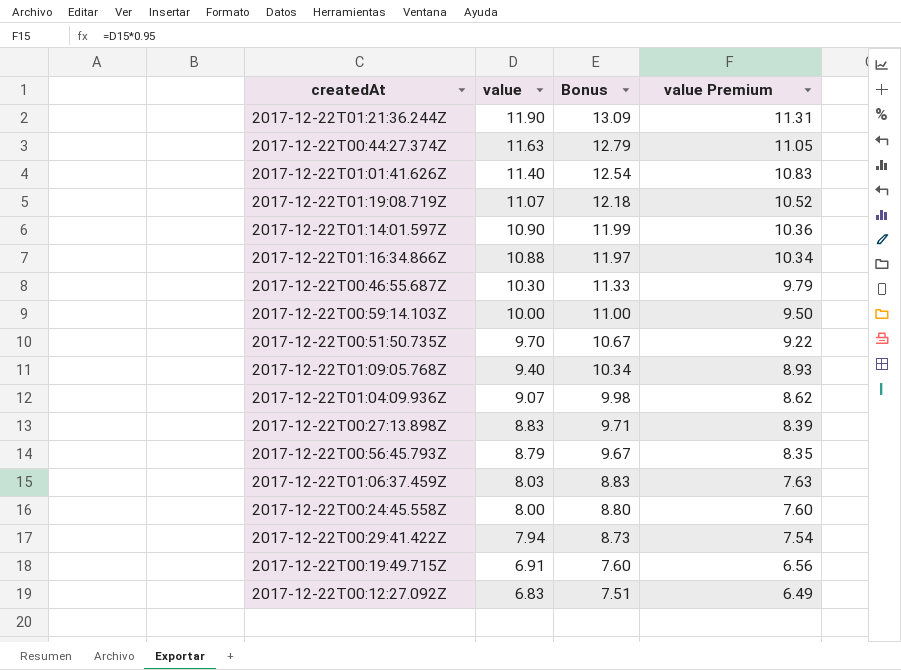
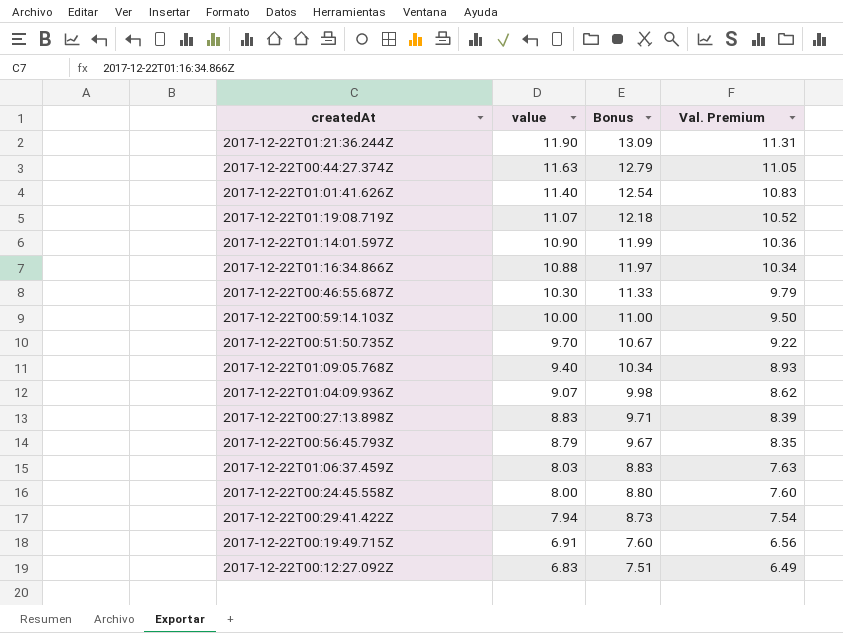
column name: value Premium -> Val. Premium

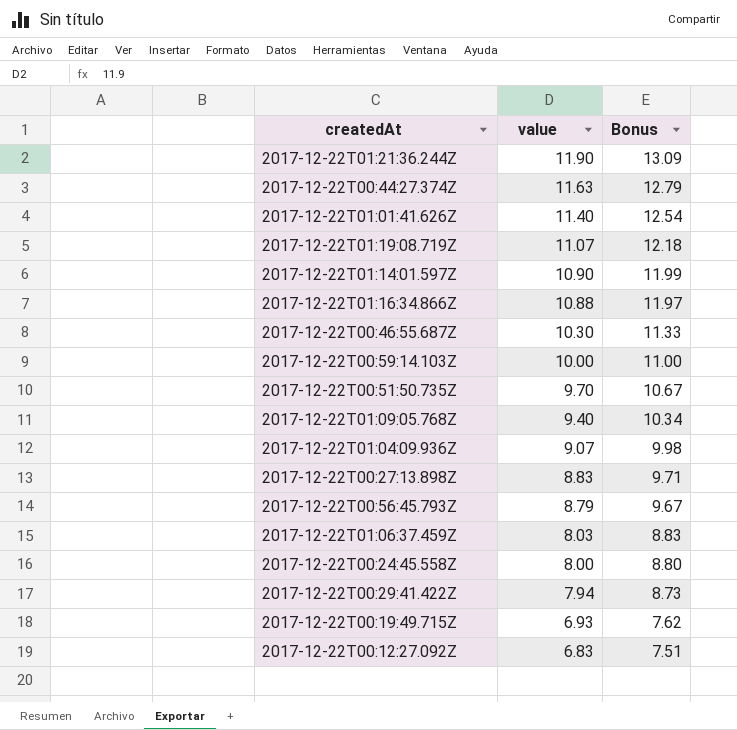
column Val. Premium | formula: [value] * 0.95 -> none
2017-12-22T00:19:49.715Z | value: 6.91 -> 6.93
2017-12-22T00:19:49.715Z | Bonus: 7.60 -> 7.62

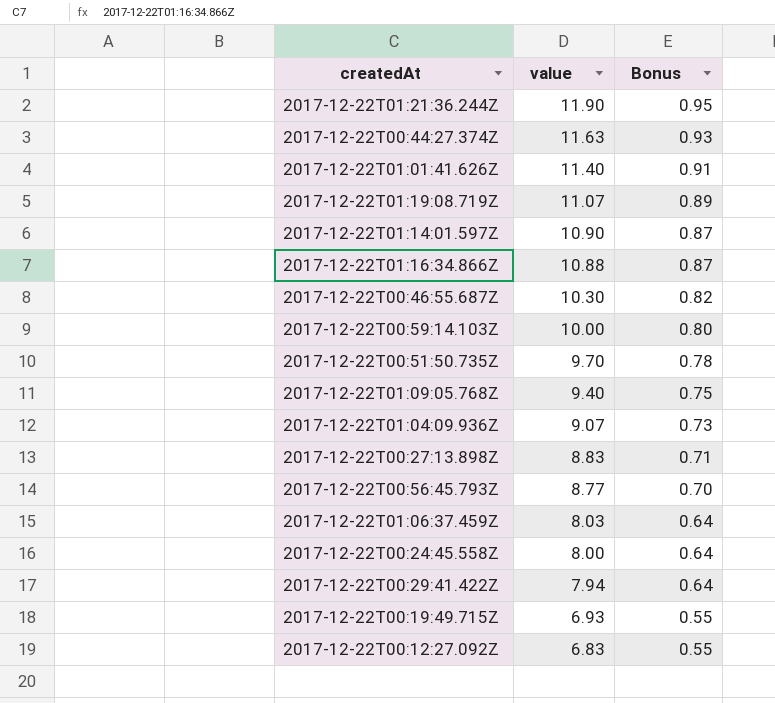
column Bonus | formula: [value] * 1.1 -> [value] * 0.08
2017-12-22T00:56:45.793Z | value: 8.79 -> 8.77

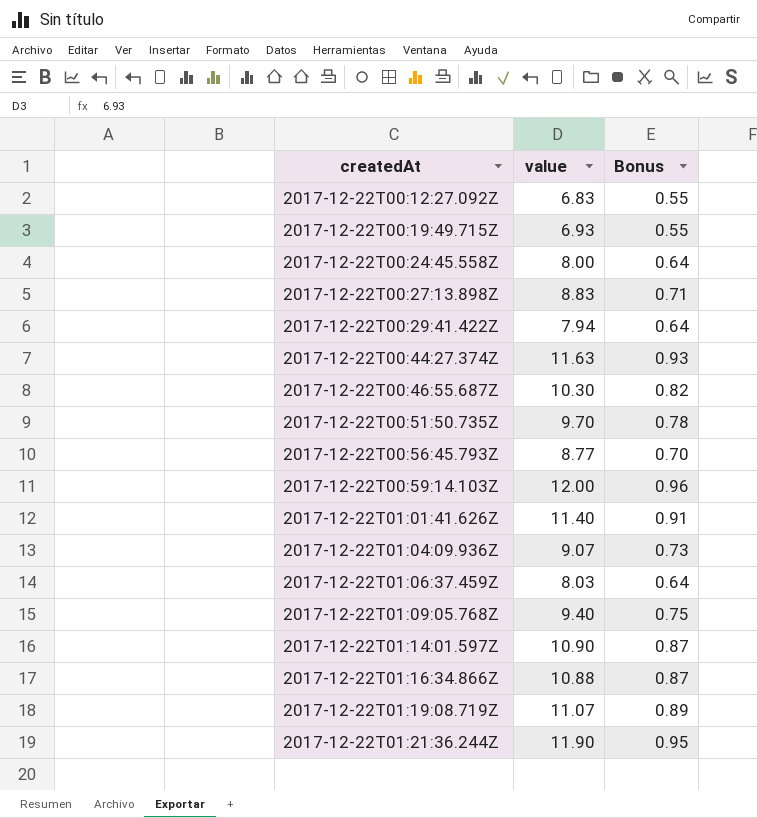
row order: value descending -> createdAt ascending
2017-12-22T00:59:14.103Z | value: 10.00 -> 12.00
2017-12-22T00:59:14.103Z | Bonus: 0.80 -> 0.96

